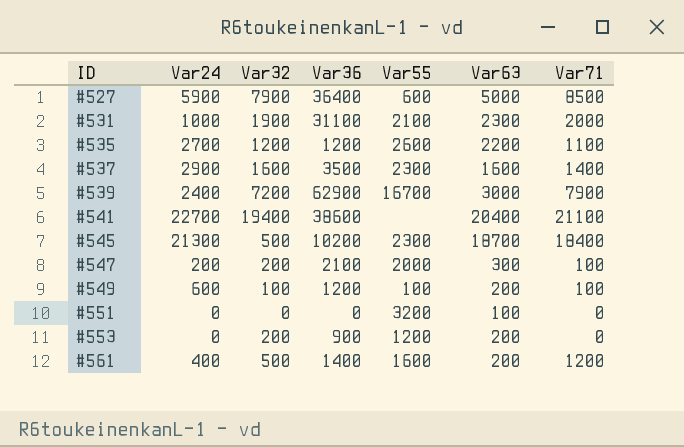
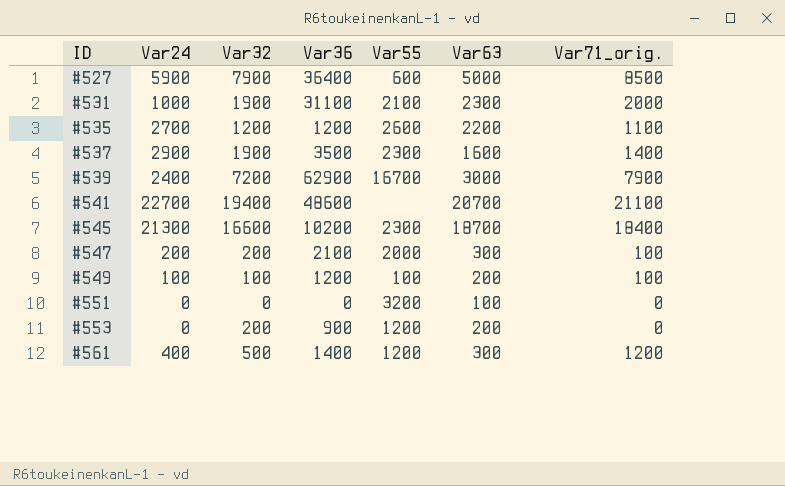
column name: Var71 -> Var71_orig.
#537 | Var32: 1600 -> 1900
#541 | Var36: 38600 -> 48600
#541 | Var63: 20400 -> 20700
#545 | Var32: 500 -> 16600
#549 | Var24: 600 -> 100
#561 | Var55: 1600 -> 1200
#561 | Var63: 200 -> 300

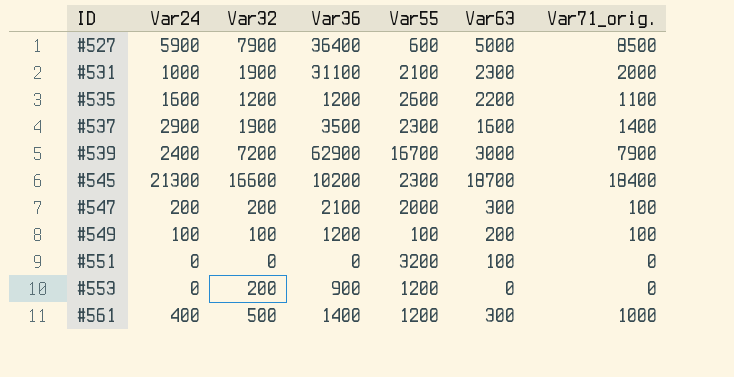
row #541: 22700 | 19400 | 48600 | none | 20700 | 21100 -> none
#535 | Var24: 2700 -> 1600
#553 | Var63: 200 -> 0
#561 | Var71_orig.: 1200 -> 1000

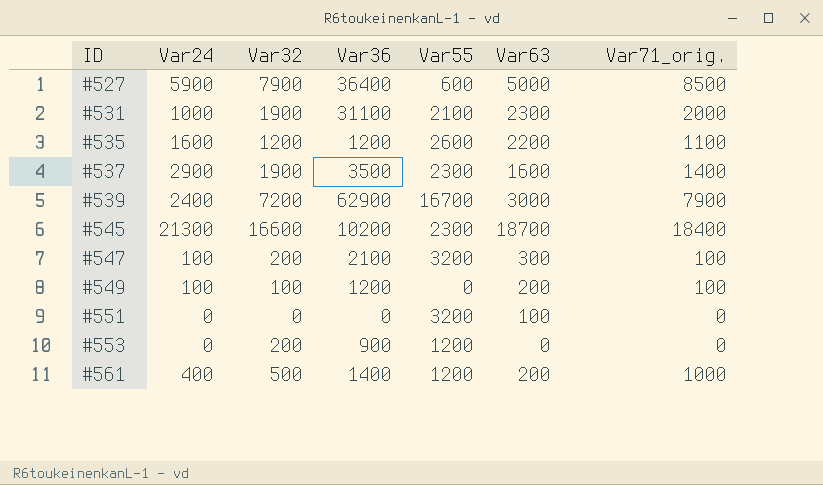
#547 | Var24: 200 -> 100
#547 | Var55: 2000 -> 3200
#549 | Var55: 100 -> 0
#561 | Var63: 300 -> 200

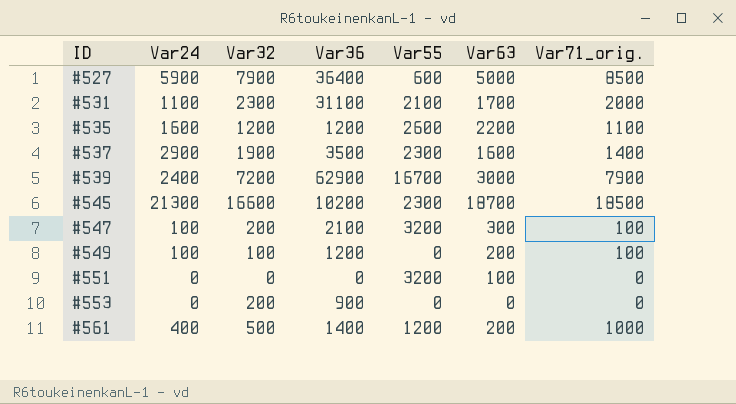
#531 | Var24: 1000 -> 1100
#531 | Var32: 1900 -> 2300
#531 | Var63: 2300 -> 1700
#545 | Var71_orig.: 18400 -> 18500
#553 | Var55: 1200 -> 0

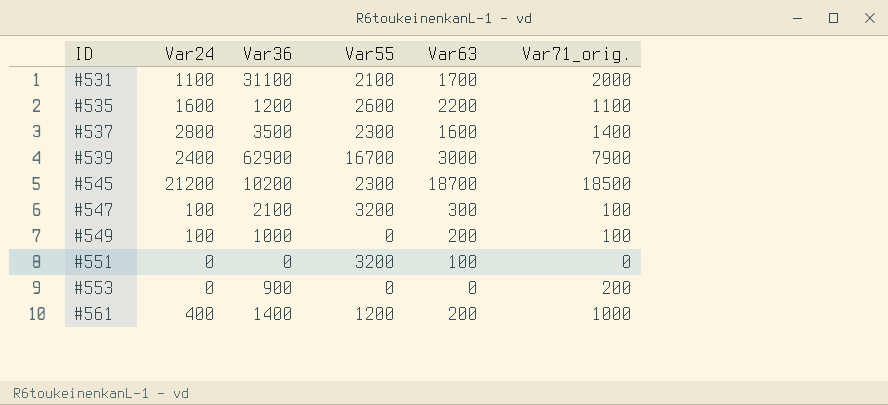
column Var32 | position: 3 -> none
row #527: 5900 | 7900 | 36400 | 600 | 5000 | 8500 -> none
#537 | Var24: 2900 -> 2800
#545 | Var24: 21300 -> 21200
#549 | Var36: 1200 -> 1000
#553 | Var71_orig.: 0 -> 200

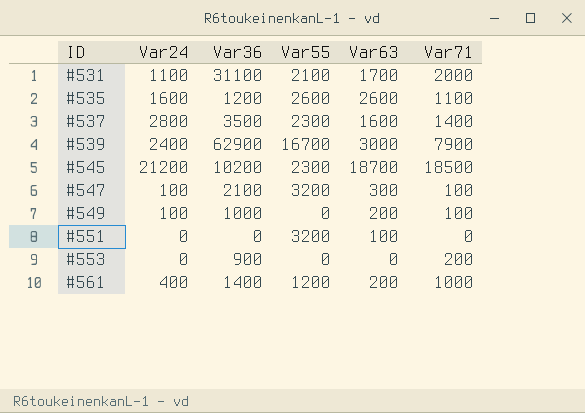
column name: Var71_orig. -> Var71
#535 | Var63: 2200 -> 2600

